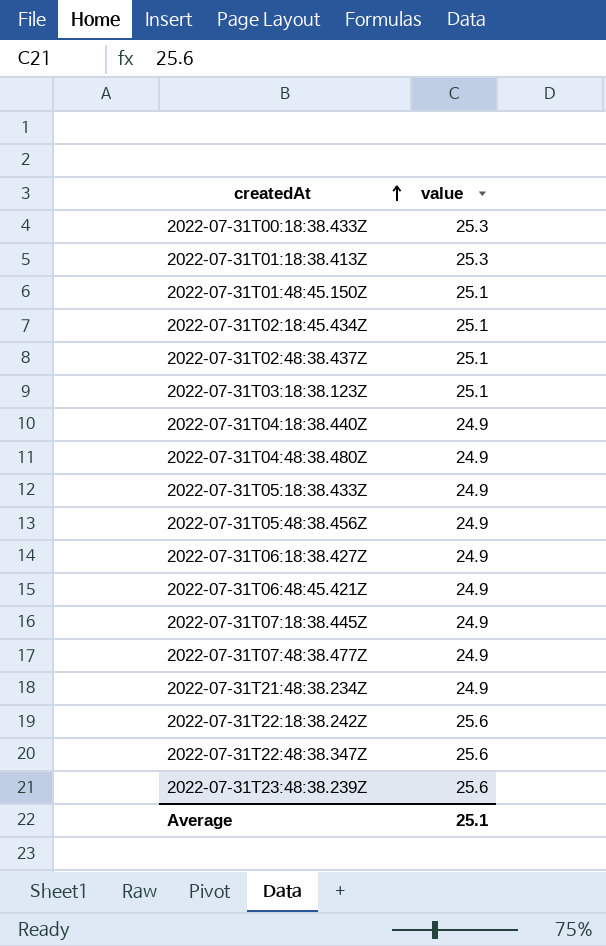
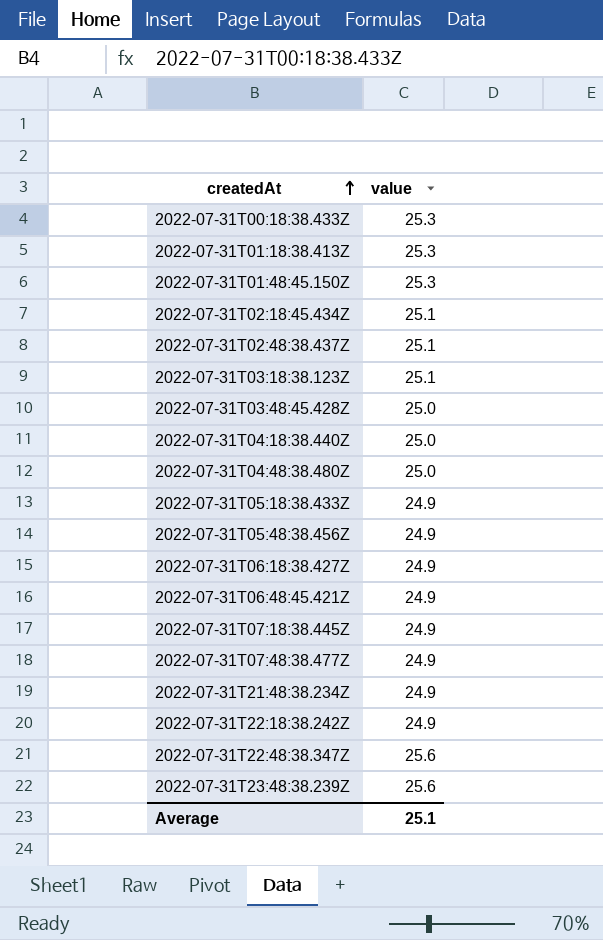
2022-07-31T01:48:45.150Z | value: 25.1 -> 25.3
row 2022-07-31T03:48:45.428Z: none -> 25.0
2022-07-31T04:18:38.440Z | value: 24.9 -> 25.0
2022-07-31T04:48:38.480Z | value: 24.9 -> 25.0
2022-07-31T22:18:38.242Z | value: 25.6 -> 24.9

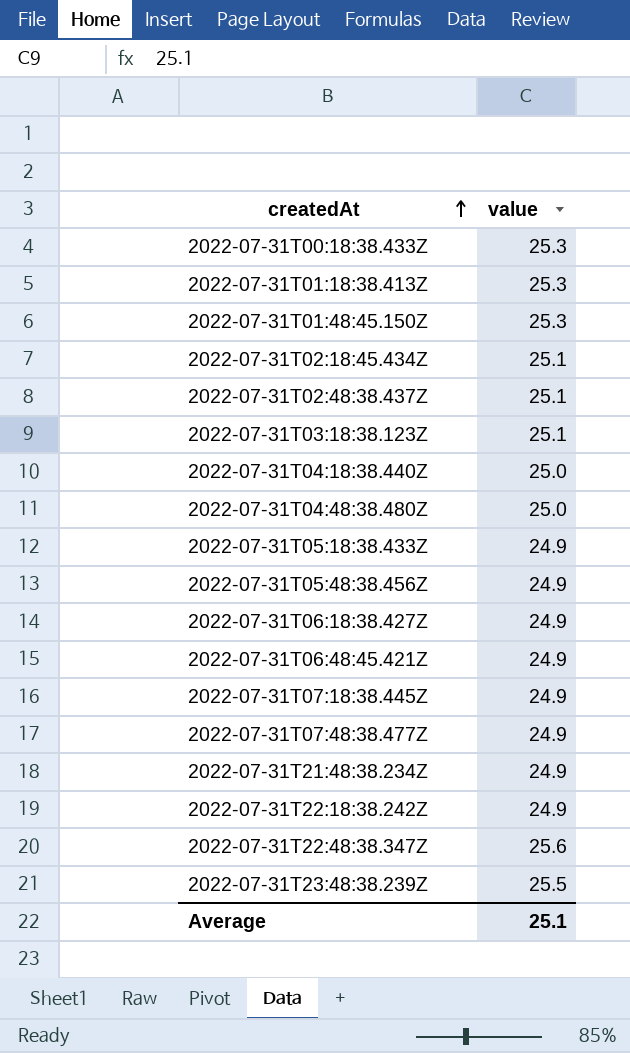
row 2022-07-31T03:48:45.428Z: 25.0 -> none
2022-07-31T23:48:38.239Z | value: 25.6 -> 25.5

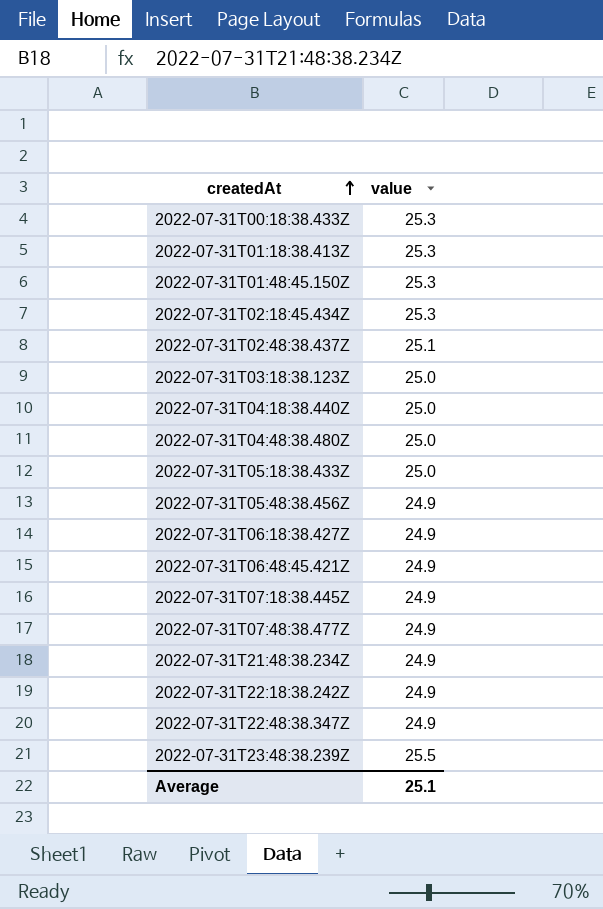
2022-07-31T02:18:45.434Z | value: 25.1 -> 25.3
2022-07-31T03:18:38.123Z | value: 25.1 -> 25.0
2022-07-31T05:18:38.433Z | value: 24.9 -> 25.0
2022-07-31T22:48:38.347Z | value: 25.6 -> 24.9

